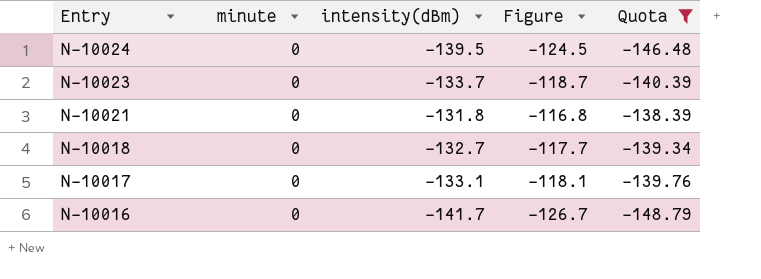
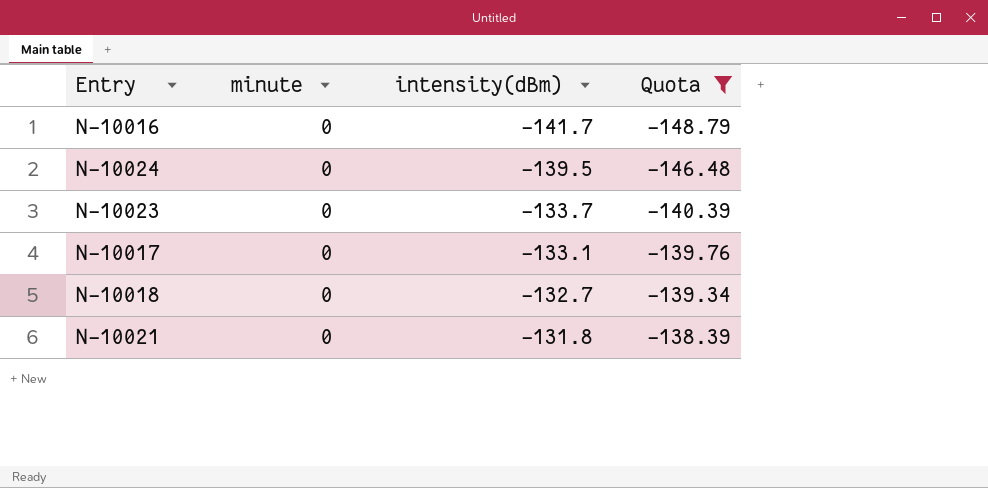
row order: Entry descending -> intensity(dBm) ascending
column Figure | formula: [intensity(dBm)] + 15 -> none

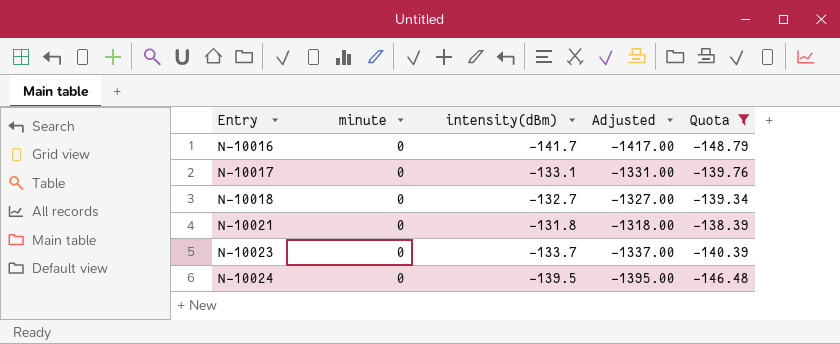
row order: intensity(dBm) ascending -> Entry ascending
column Adjusted | formula: none -> [intensity(dBm)] * 10

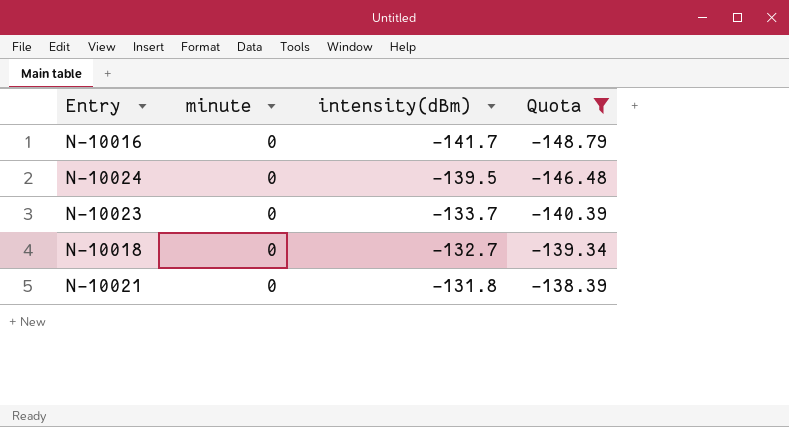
row order: Entry ascending -> intensity(dBm) ascending
column Adjusted | formula: [intensity(dBm)] * 10 -> none
row N-10017: 0 | -133.1 | -1331.00 | -139.76 -> none

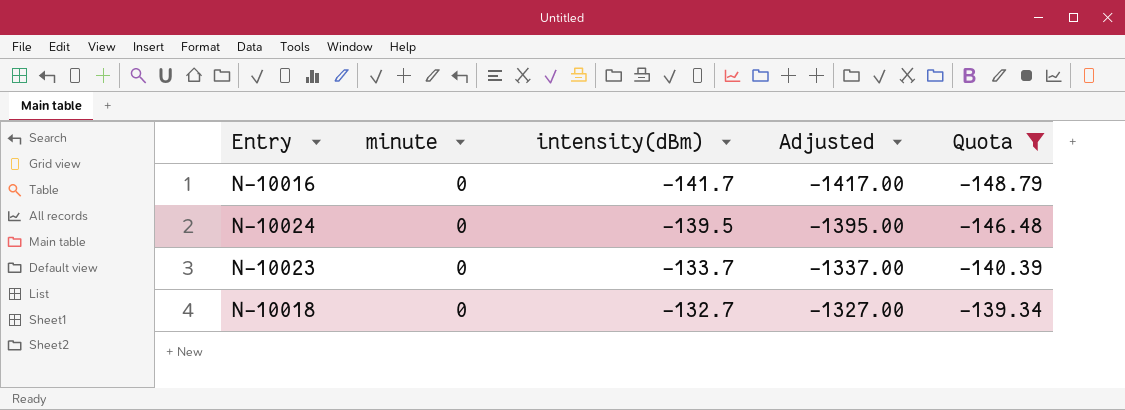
column Adjusted | formula: none -> [intensity(dBm)] * 10
row N-10021: 0 | -131.8 | -138.39 -> none

